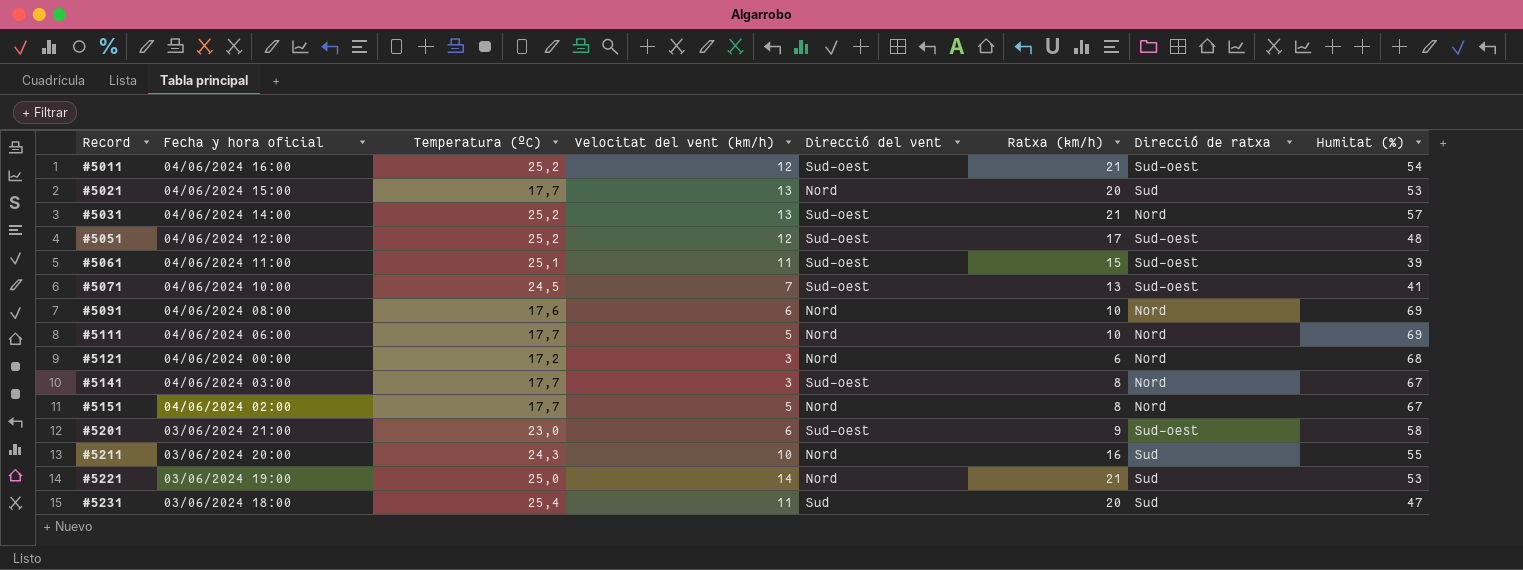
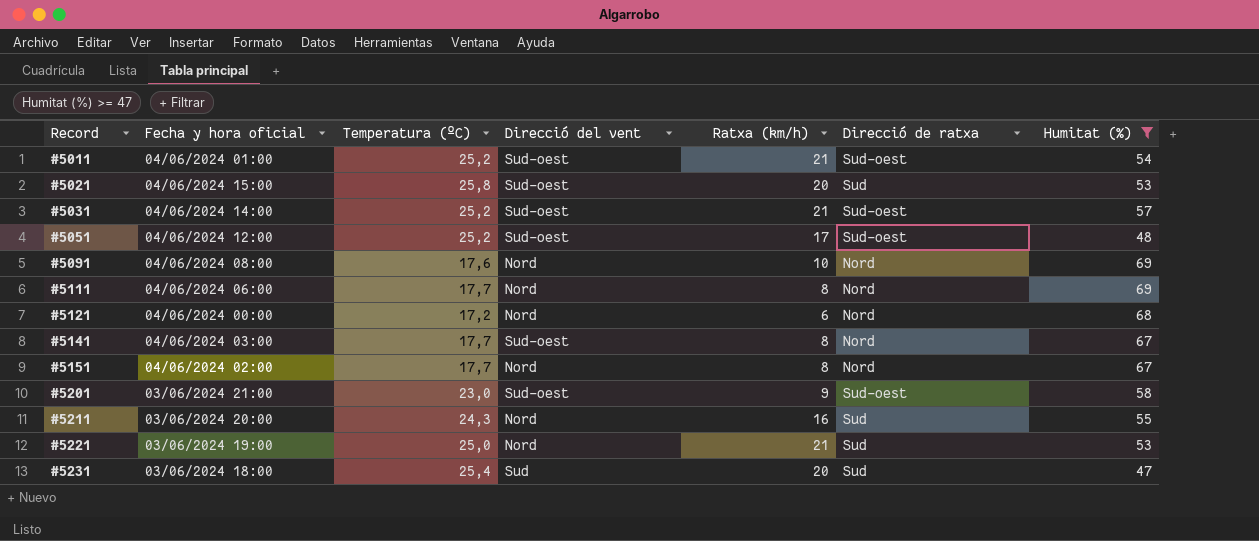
filter: none -> Humitat (%) >= 47
column Velocitat del vent (km/h) | position: 4 -> none
#5011 | Fecha y hora oficial: 04/06/2024 16:00 -> 04/06/2024 01:00
#5021 | Temperatura (ºC): 17,7 -> 25,8
#5021 | Direcció del vent: Nord -> Sud-oest
#5031 | Direcció de ratxa: Nord -> Sud-oest
#5111 | Ratxa (km/h): 10 -> 8

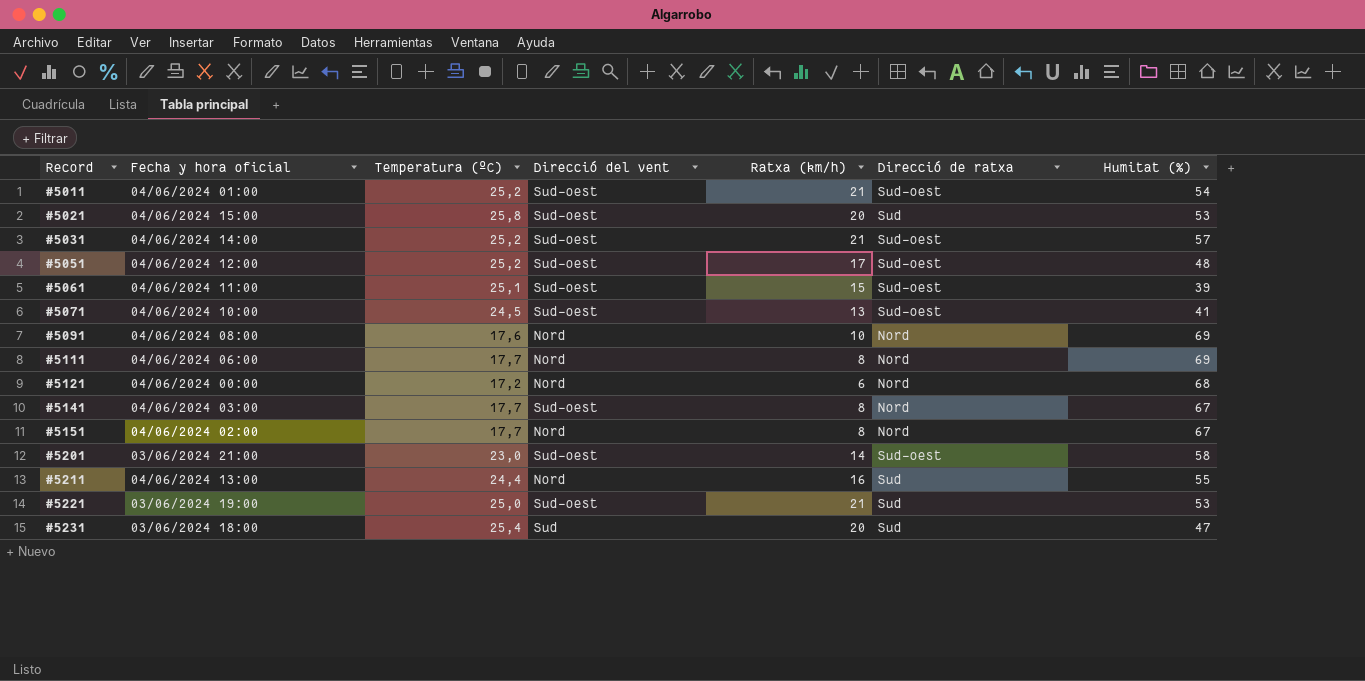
filter: Humitat (%) >= 47 -> none
#5201 | Ratxa (km/h): 9 -> 14
#5211 | Fecha y hora oficial: 03/06/2024 20:00 -> 04/06/2024 13:00
#5211 | Temperatura (ºC): 24,3 -> 24,4
#5221 | Direcció del vent: Nord -> Sud-oest

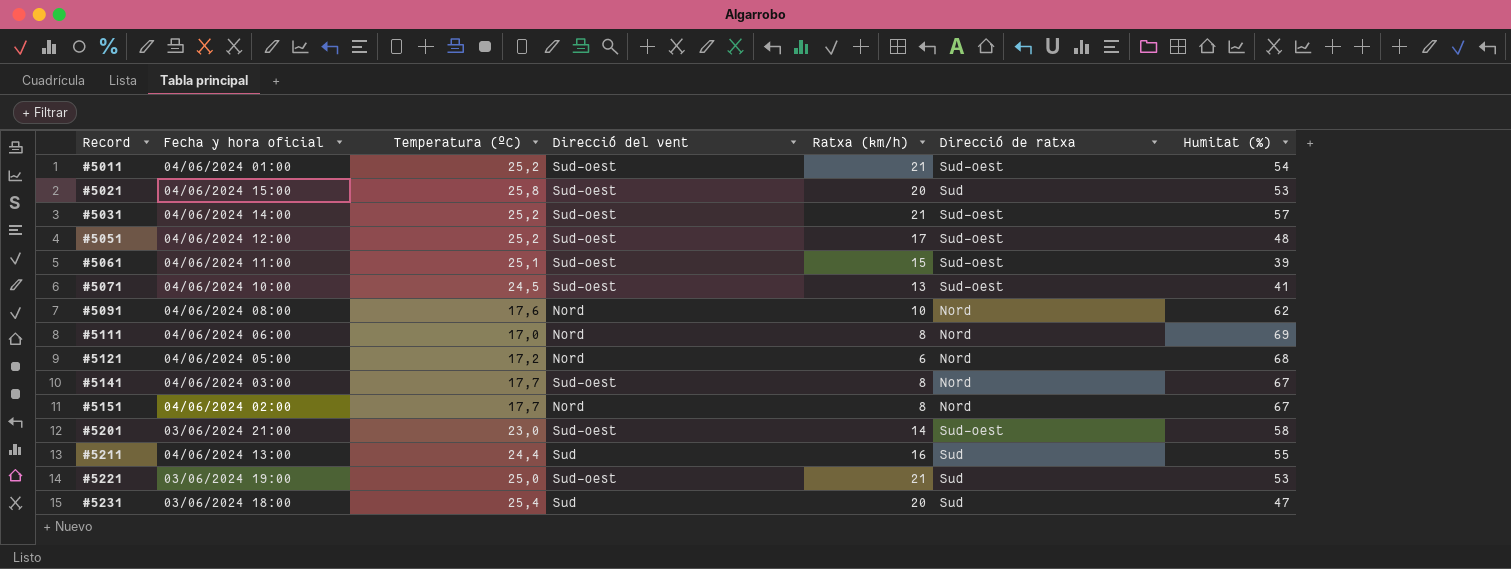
#5091 | Humitat (%): 69 -> 62
#5111 | Temperatura (ºC): 17,7 -> 17,0
#5121 | Fecha y hora oficial: 04/06/2024 00:00 -> 04/06/2024 05:00
#5211 | Direcció del vent: Nord -> Sud

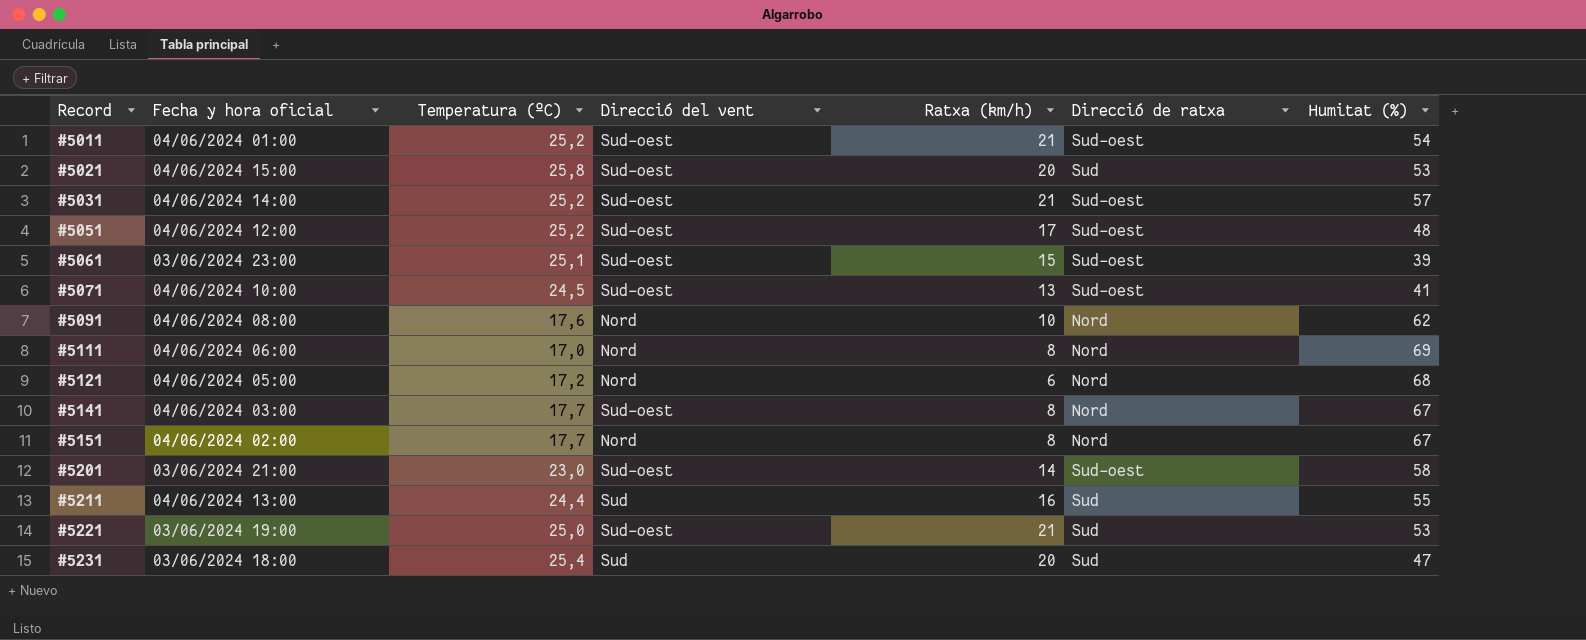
#5061 | Fecha y hora oficial: 04/06/2024 11:00 -> 03/06/2024 23:00

